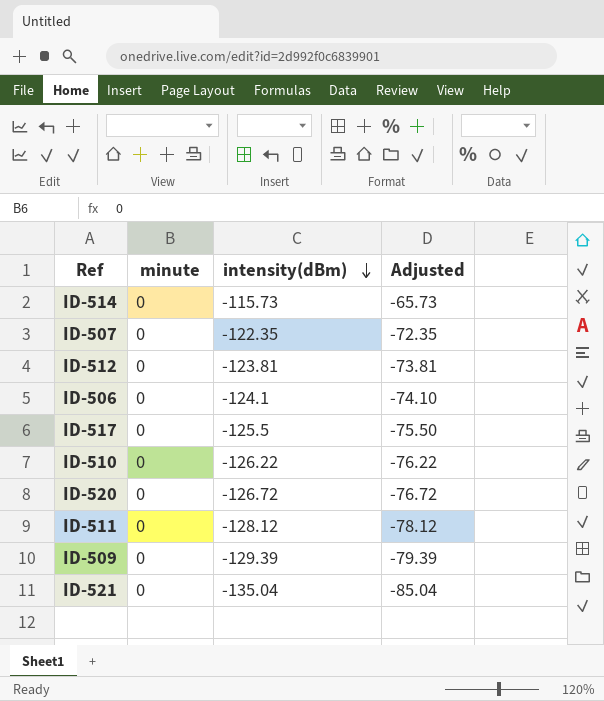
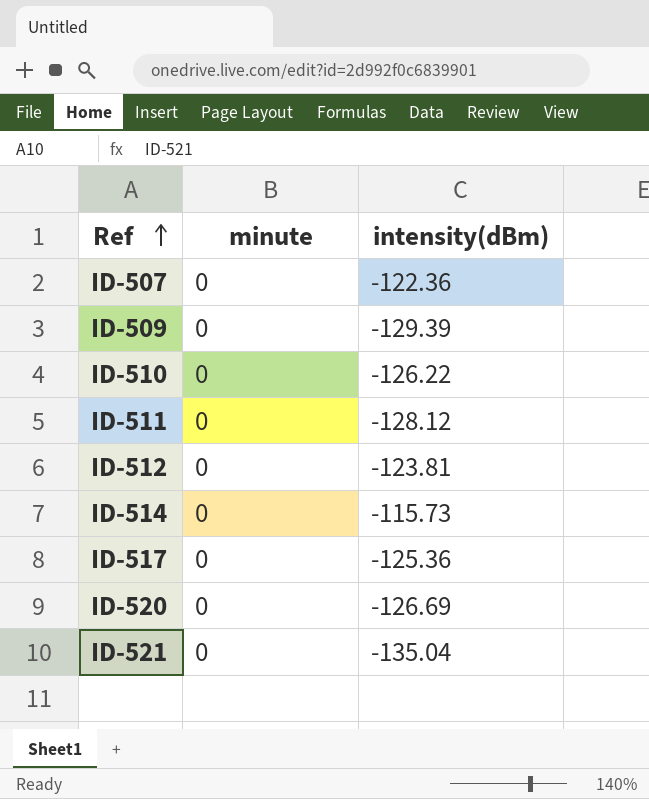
row order: intensity(dBm) descending -> Ref ascending
column Adjusted | formula: [intensity(dBm)] + 50 -> none
row ID-506: 0 | -124.1 | -74.10 -> none
ID-507 | intensity(dBm): -122.35 -> -122.36
ID-517 | intensity(dBm): -125.5 -> -125.36
ID-520 | intensity(dBm): -126.72 -> -126.69

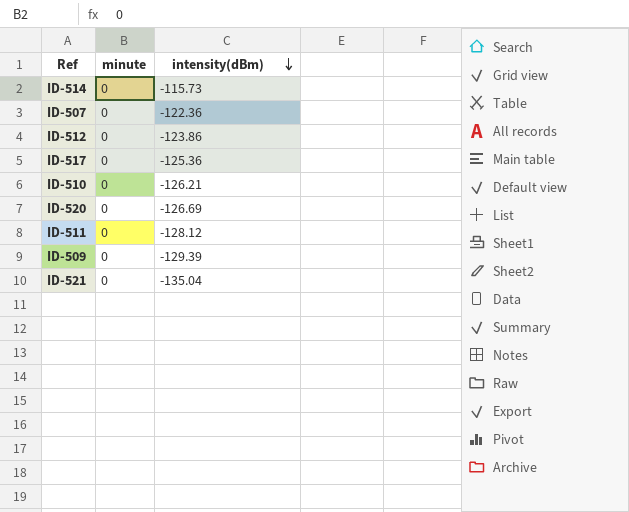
row order: Ref ascending -> intensity(dBm) descending
ID-512 | intensity(dBm): -123.81 -> -123.86
ID-510 | intensity(dBm): -126.22 -> -126.21

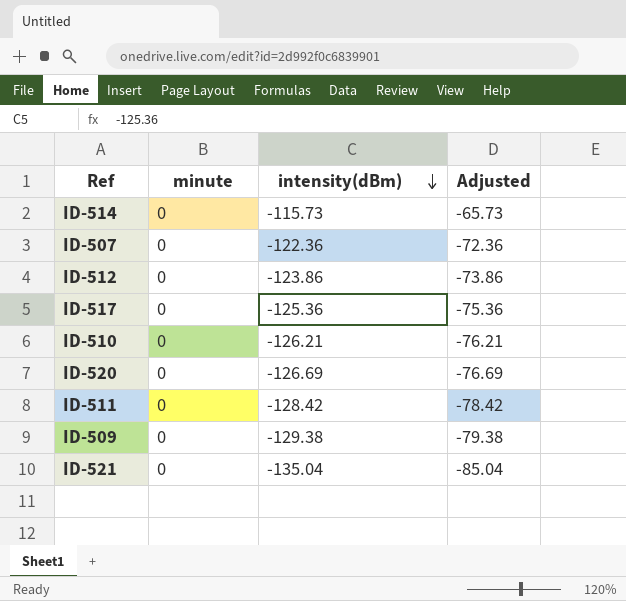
column Adjusted | formula: none -> [intensity(dBm)] + 50
ID-511 | intensity(dBm): -128.12 -> -128.42
ID-509 | intensity(dBm): -129.39 -> -129.38

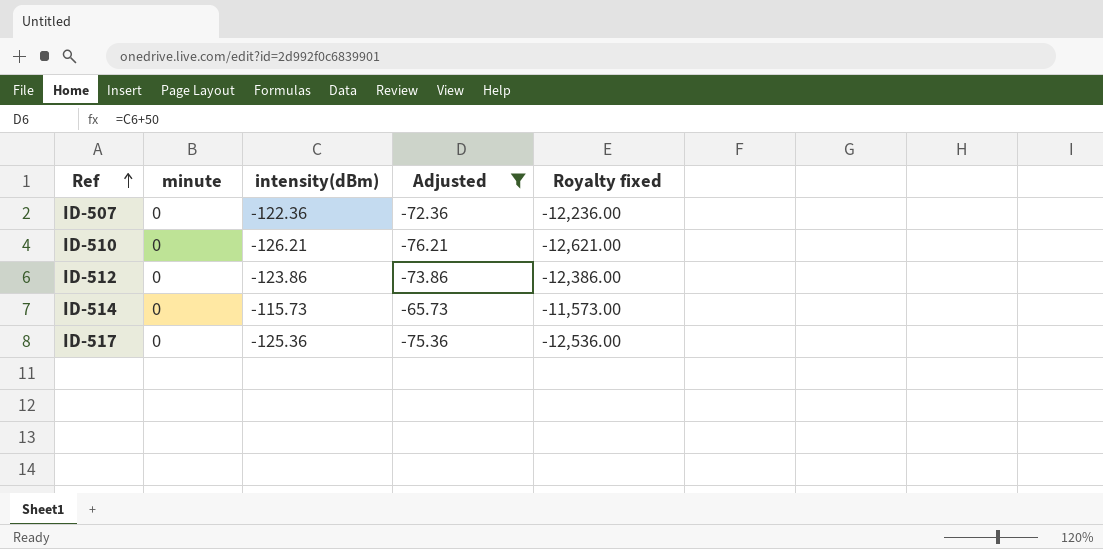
filter: none -> Adjusted >= -76.21
row order: intensity(dBm) descending -> Ref ascending
column Royalty fixed | formula: none -> [intensity(dBm)] * 100

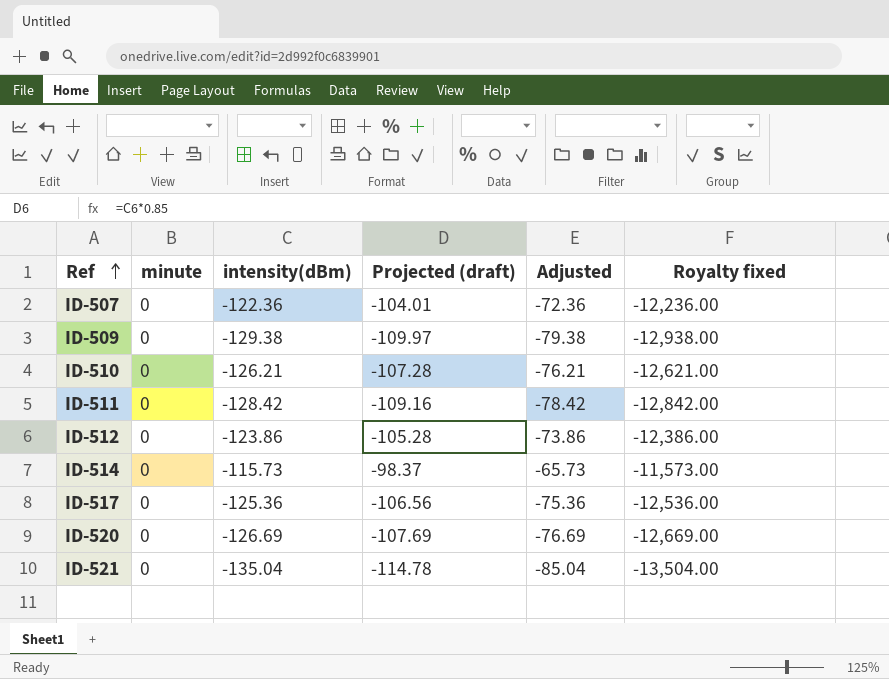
filter: Adjusted >= -76.21 -> none
column Projected (draft) | formula: none -> [intensity(dBm)] * 0.85

